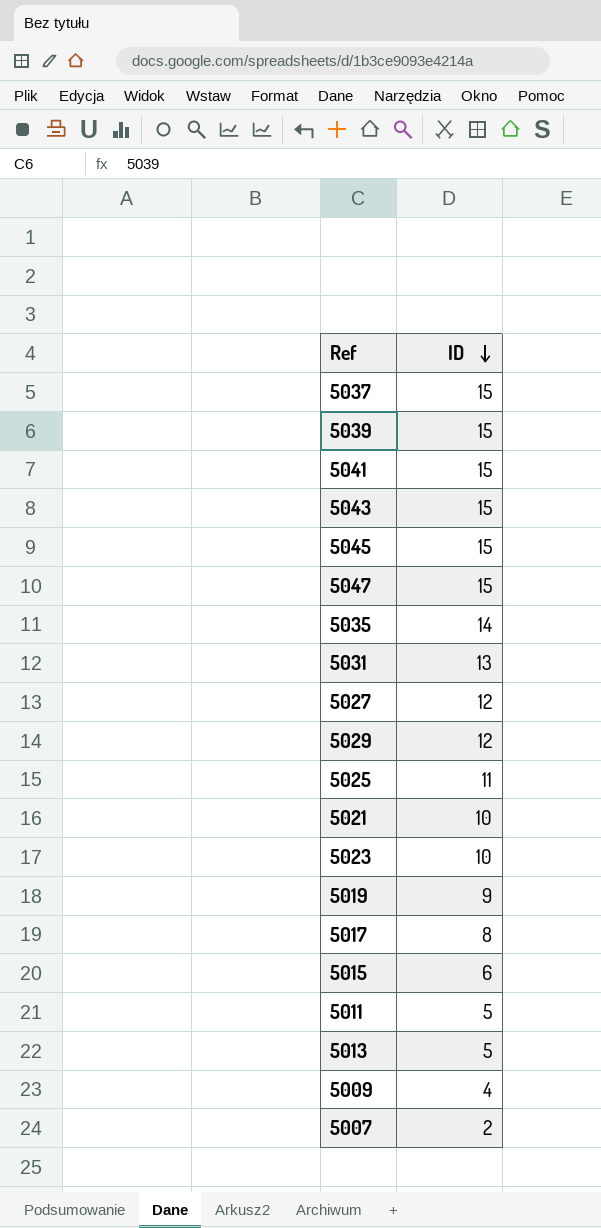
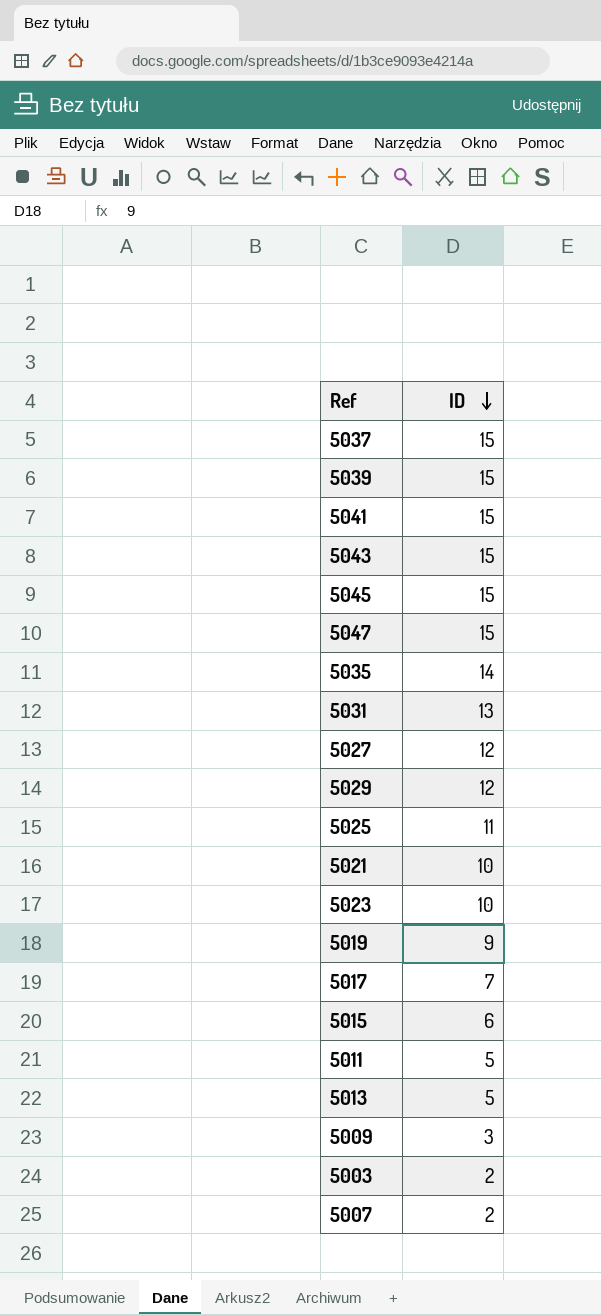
5017 | ID: 8 -> 7
5009 | ID: 4 -> 3
row 5003: none -> 2

